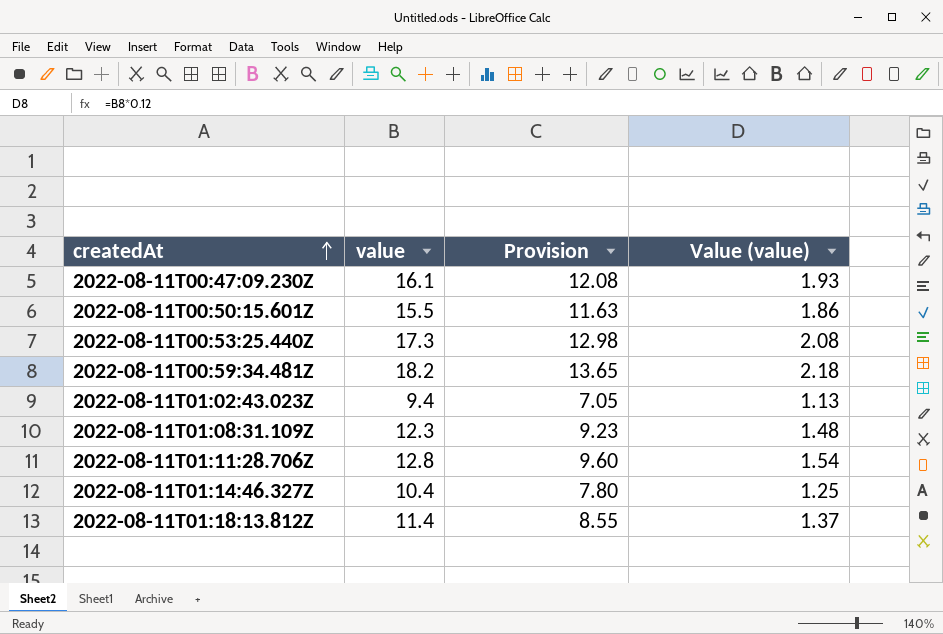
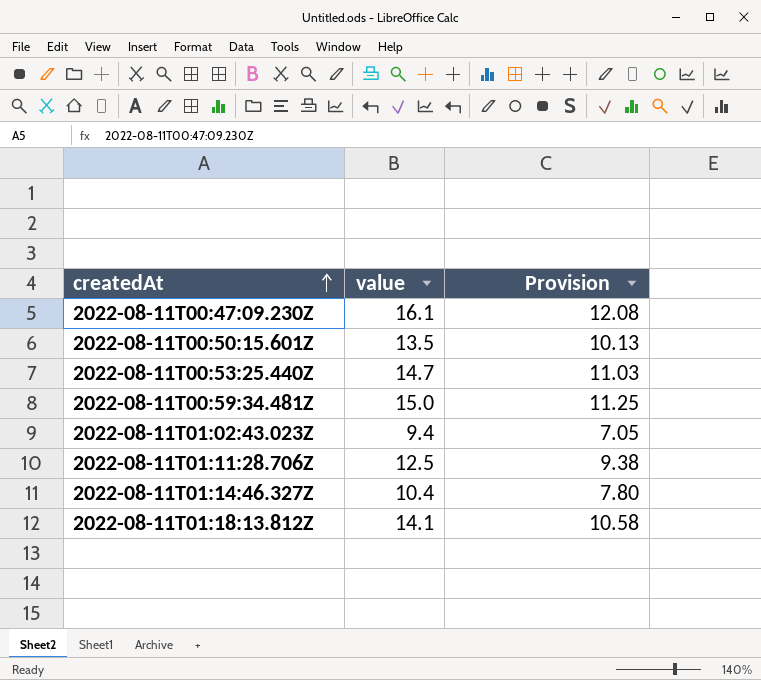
column Value (value) | formula: [value] * 0.12 -> none
row 2022-08-11T01:08:31.109Z: 12.3 | 9.23 | 1.48 -> none
2022-08-11T00:50:15.601Z | value: 15.5 -> 13.5
2022-08-11T00:50:15.601Z | Provision: 11.63 -> 10.13
2022-08-11T00:53:25.440Z | value: 17.3 -> 14.7
2022-08-11T00:53:25.440Z | Provision: 12.98 -> 11.03
2022-08-11T00:59:34.481Z | value: 18.2 -> 15.0
2022-08-11T00:59:34.481Z | Provision: 13.65 -> 11.25
2022-08-11T01:11:28.706Z | value: 12.8 -> 12.5
2022-08-11T01:11:28.706Z | Provision: 9.60 -> 9.38
2022-08-11T01:18:13.812Z | value: 11.4 -> 14.1
2022-08-11T01:18:13.812Z | Provision: 8.55 -> 10.58

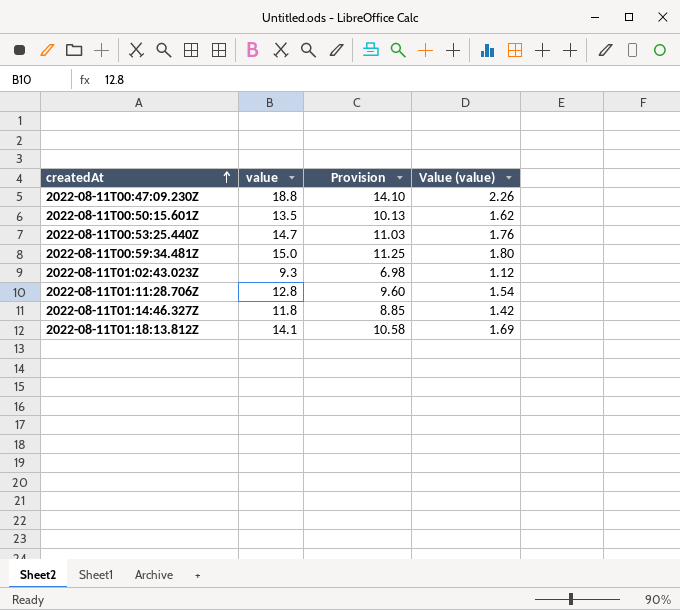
column Value (value) | formula: none -> [value] * 0.12
2022-08-11T00:47:09.230Z | value: 16.1 -> 18.8
2022-08-11T00:47:09.230Z | Provision: 12.08 -> 14.10
2022-08-11T01:02:43.023Z | value: 9.4 -> 9.3
2022-08-11T01:02:43.023Z | Provision: 7.05 -> 6.98
2022-08-11T01:11:28.706Z | value: 12.5 -> 12.8
2022-08-11T01:11:28.706Z | Provision: 9.38 -> 9.60
2022-08-11T01:14:46.327Z | value: 10.4 -> 11.8
2022-08-11T01:14:46.327Z | Provision: 7.80 -> 8.85

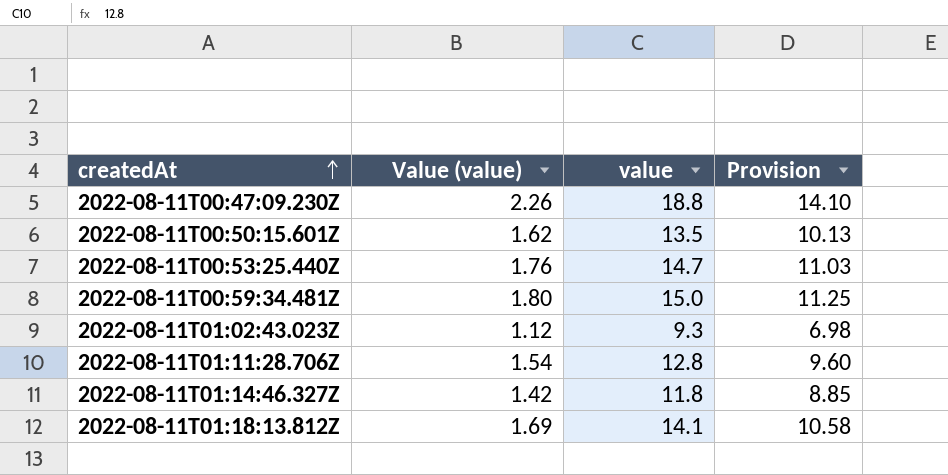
column Value (value) | position: 4 -> 2

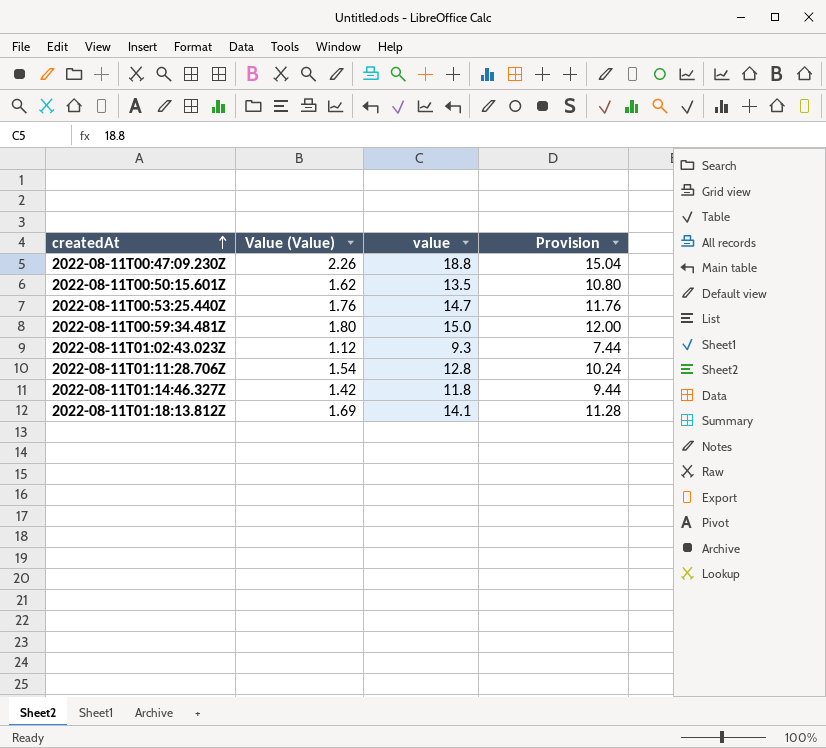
column name: Value (value) -> Value (Value)
column Provision | formula: [value] * 0.75 -> [value] * 0.8

